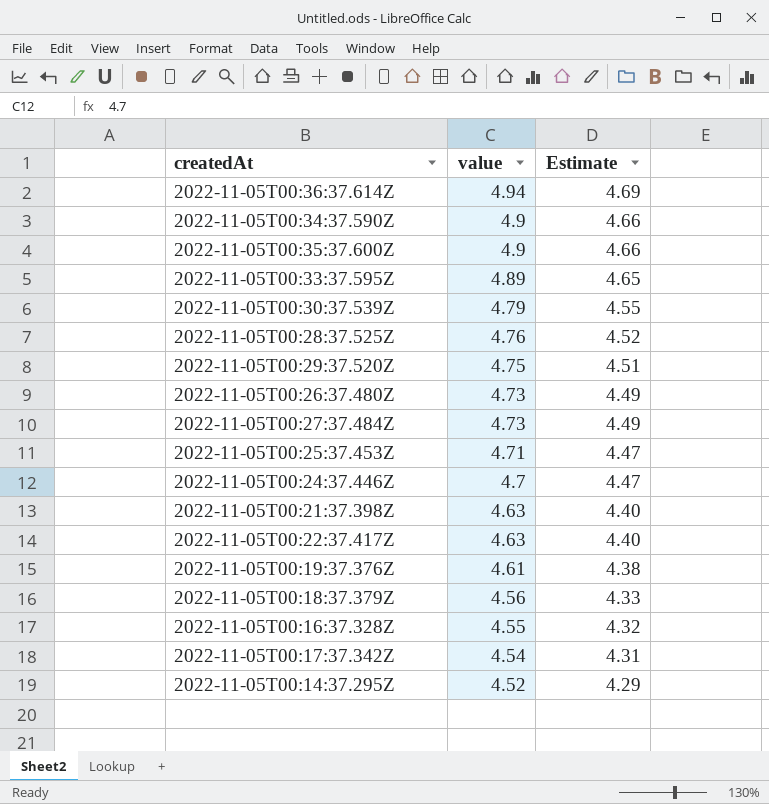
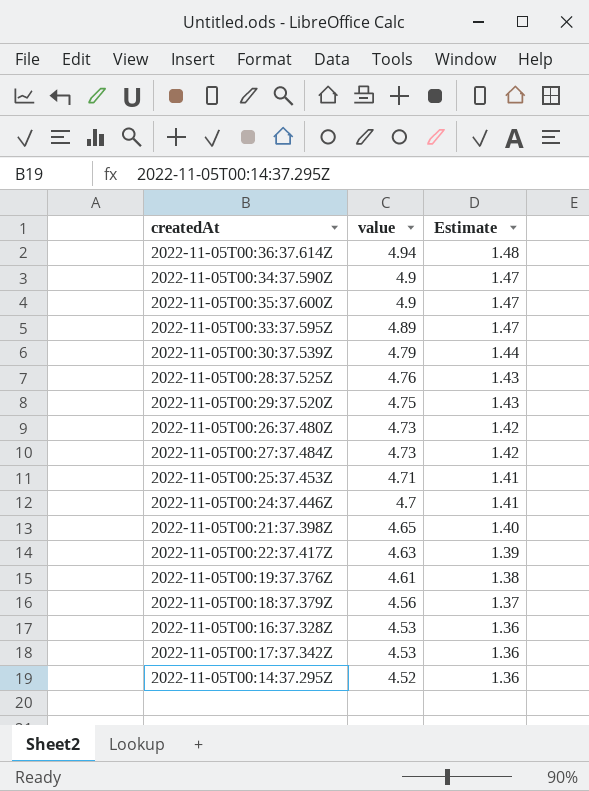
column Estimate | formula: [value] * 0.95 -> [value] * 0.3
2022-11-05T00:21:37.398Z | value: 4.63 -> 4.65
2022-11-05T00:16:37.328Z | value: 4.55 -> 4.53
2022-11-05T00:17:37.342Z | value: 4.54 -> 4.53

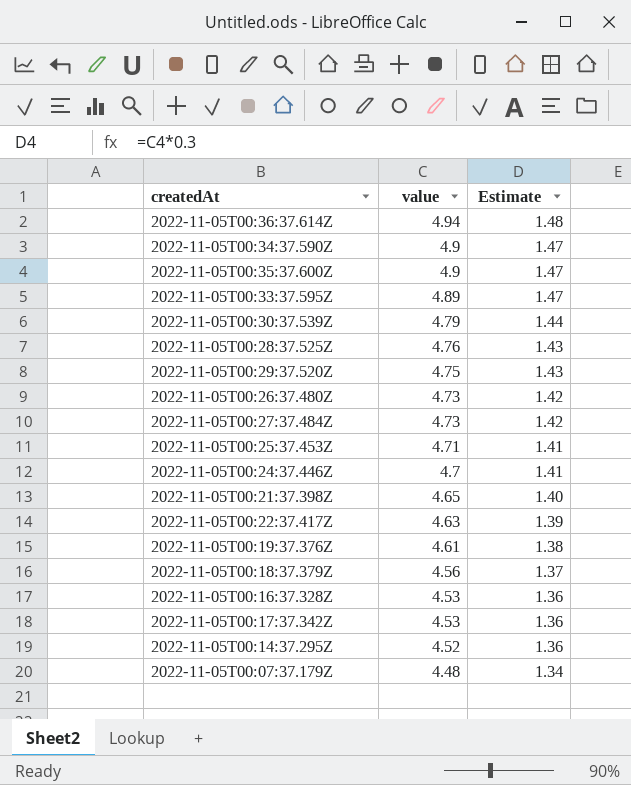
row 2022-11-05T00:07:37.179Z: none -> 4.48 | 1.34

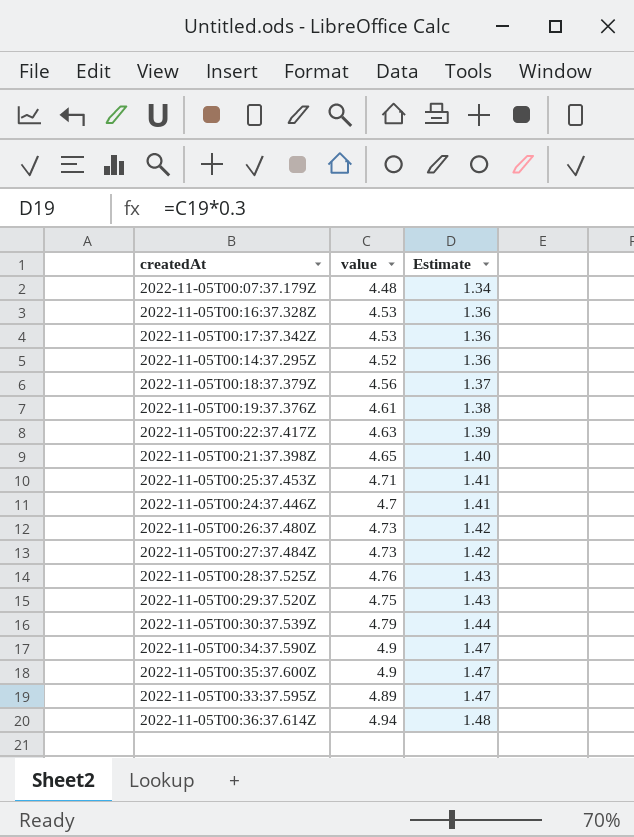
row order: value descending -> Estimate ascending

